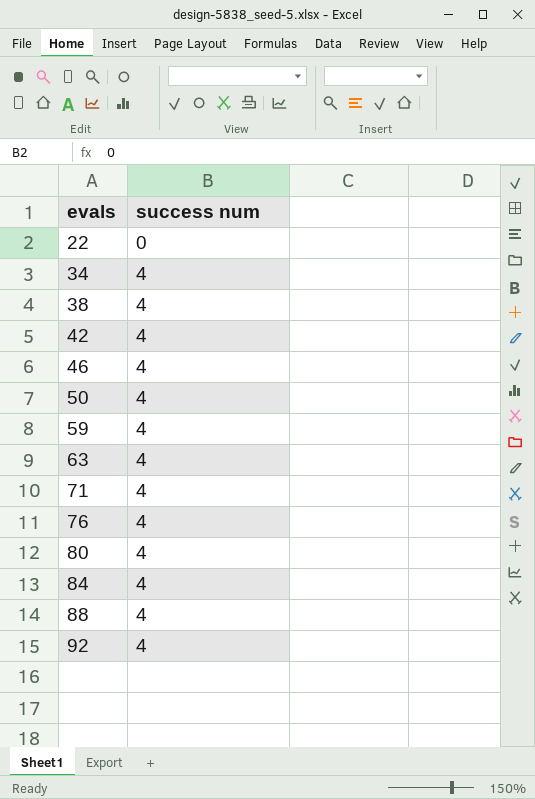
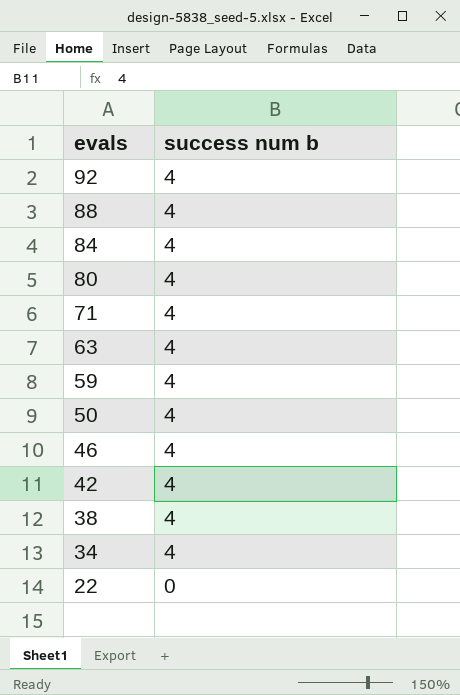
row order: evals ascending -> evals descending
column name: success num -> success num b
row 76: 4 -> none

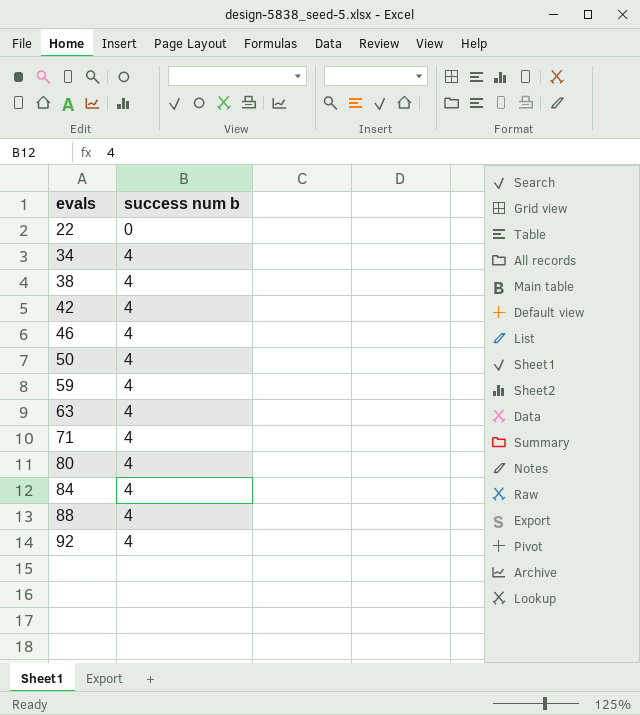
row order: evals descending -> evals ascending

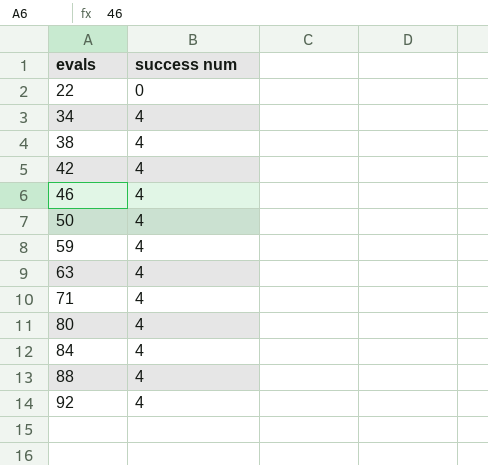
column name: success num b -> success num

